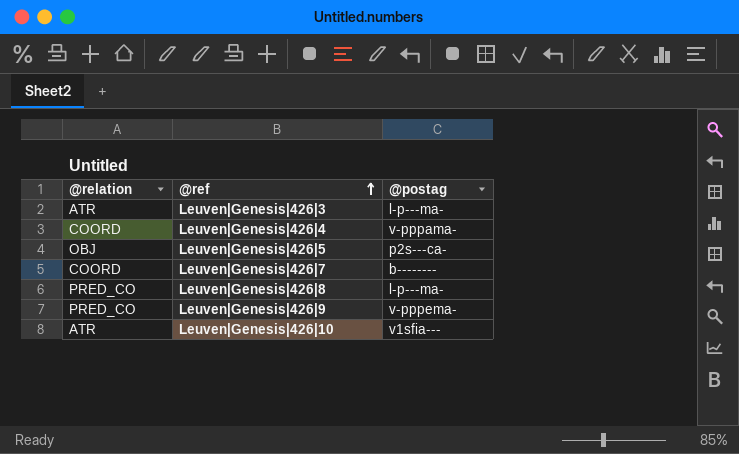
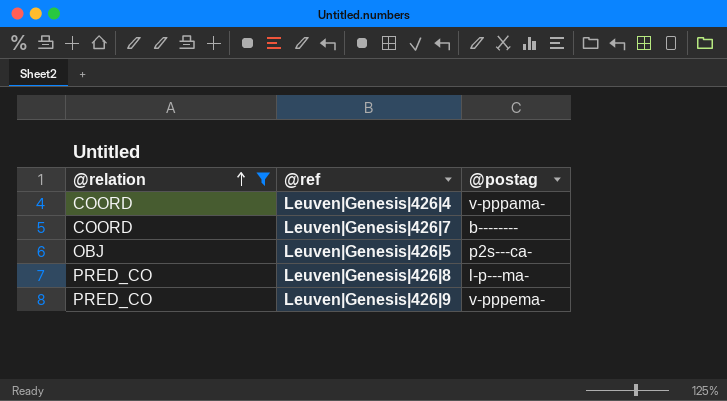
filter: none -> @relation != ATR
row order: @ref ascending -> @relation ascending

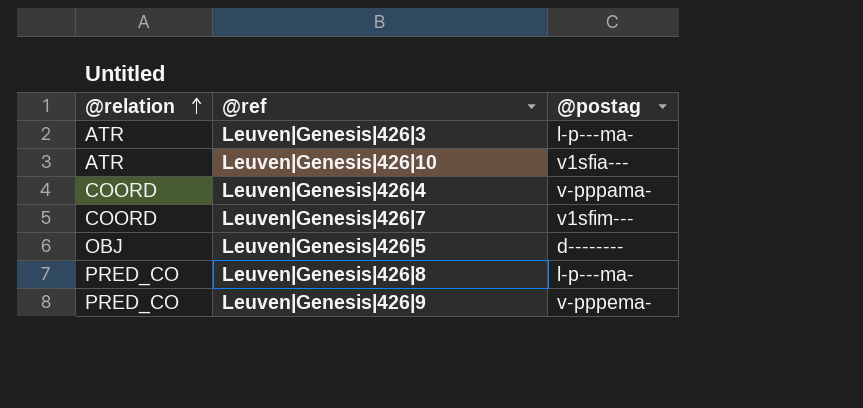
filter: @relation != ATR -> none
Leuven|Genesis|426|7 | @postag: b-------- -> v1sfim---
Leuven|Genesis|426|5 | @postag: p2s---ca- -> d--------

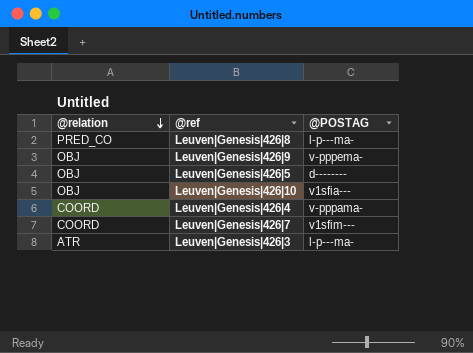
row order: @relation ascending -> @relation descending
column name: @postag -> @POSTAG
Leuven|Genesis|426|9 | @relation: PRED_CO -> OBJ
Leuven|Genesis|426|10 | @relation: ATR -> OBJ

